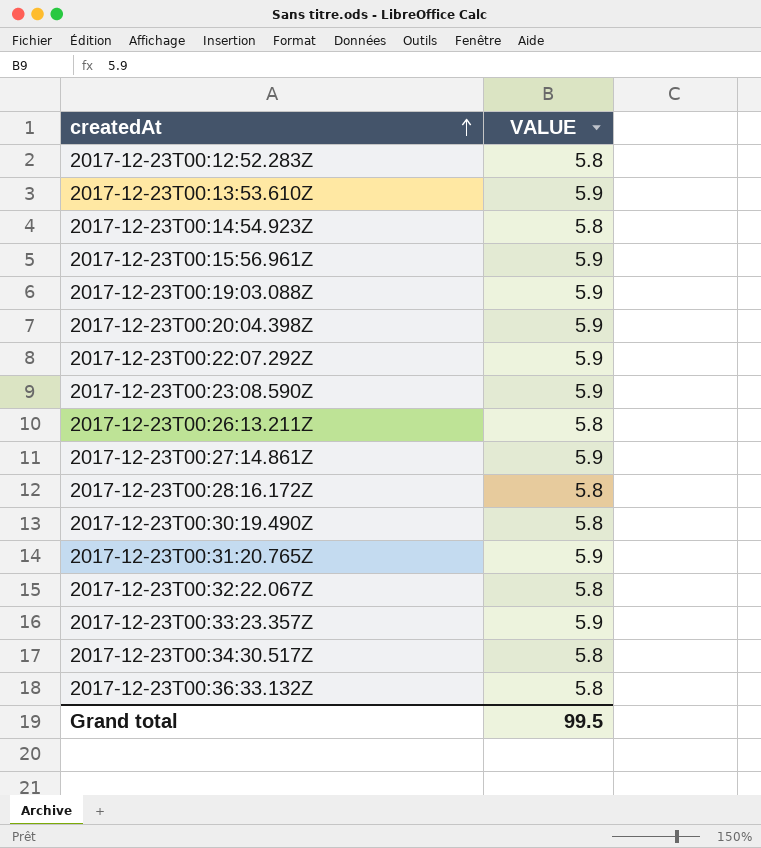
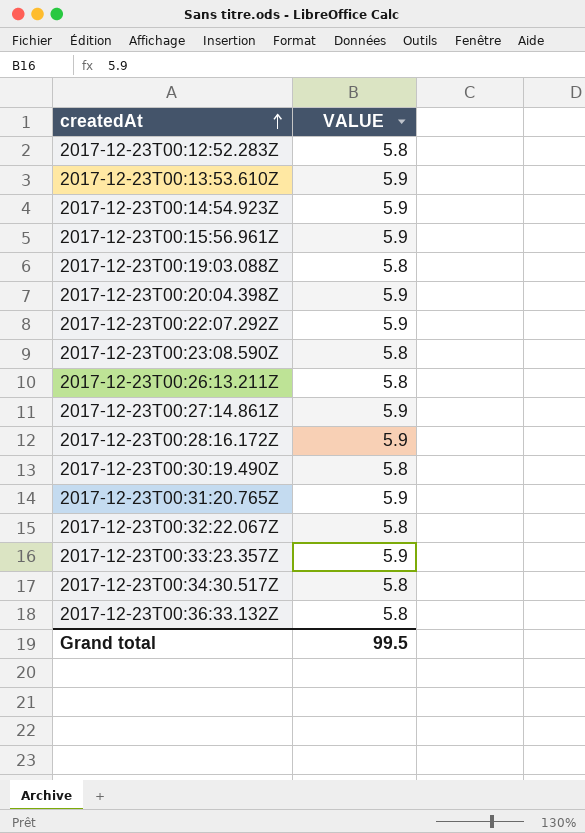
2017-12-23T00:14:54.923Z | VALUE: 5.8 -> 5.9
2017-12-23T00:19:03.088Z | VALUE: 5.9 -> 5.8
2017-12-23T00:23:08.590Z | VALUE: 5.9 -> 5.8
2017-12-23T00:28:16.172Z | VALUE: 5.8 -> 5.9

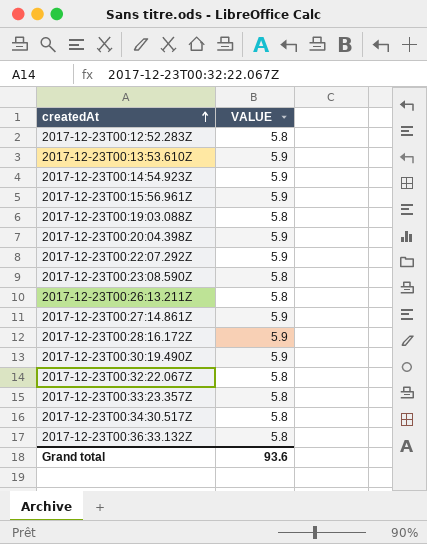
row 2017-12-23T00:31:20.765Z: 5.9 -> none
2017-12-23T00:30:19.490Z | VALUE: 5.8 -> 5.9
2017-12-23T00:33:23.357Z | VALUE: 5.9 -> 5.8
Grand total | VALUE: 99.5 -> 93.6

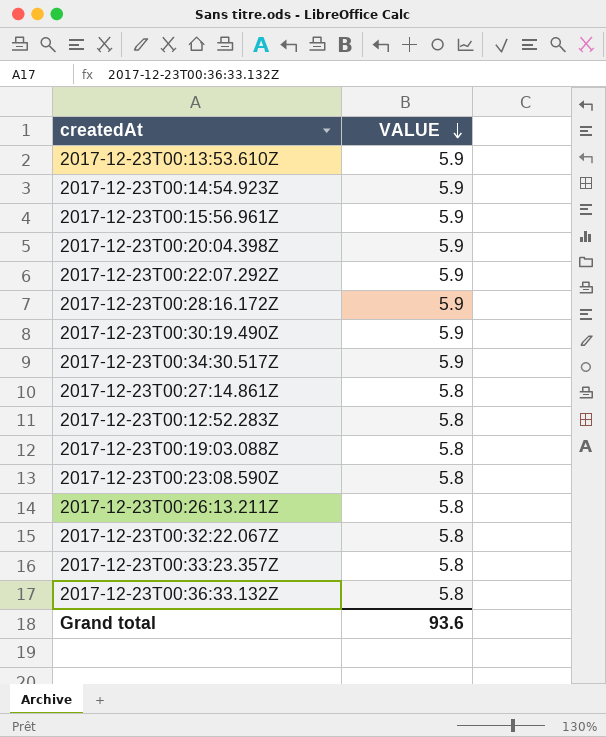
row order: createdAt ascending -> VALUE descending
2017-12-23T00:34:30.517Z | VALUE: 5.8 -> 5.9
2017-12-23T00:27:14.861Z | VALUE: 5.9 -> 5.8

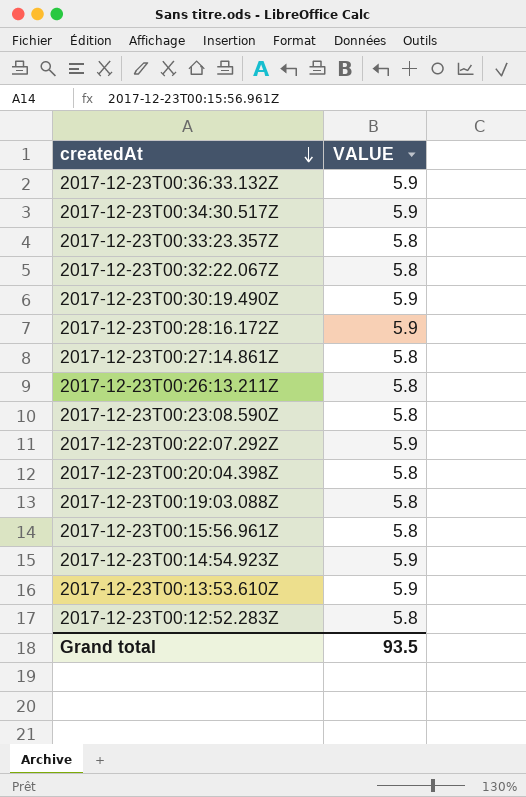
row order: VALUE descending -> createdAt descending
2017-12-23T00:36:33.132Z | VALUE: 5.8 -> 5.9
2017-12-23T00:20:04.398Z | VALUE: 5.9 -> 5.8
2017-12-23T00:15:56.961Z | VALUE: 5.9 -> 5.8
Grand total | VALUE: 93.6 -> 93.5

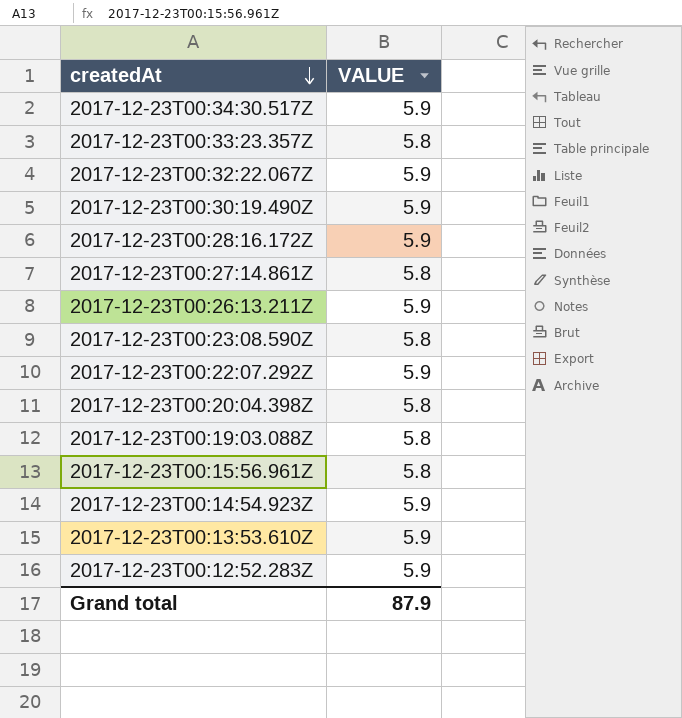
row 2017-12-23T00:36:33.132Z: 5.9 -> none
2017-12-23T00:32:22.067Z | VALUE: 5.8 -> 5.9
2017-12-23T00:26:13.211Z | VALUE: 5.8 -> 5.9
2017-12-23T00:12:52.283Z | VALUE: 5.8 -> 5.9
Grand total | VALUE: 93.5 -> 87.9

